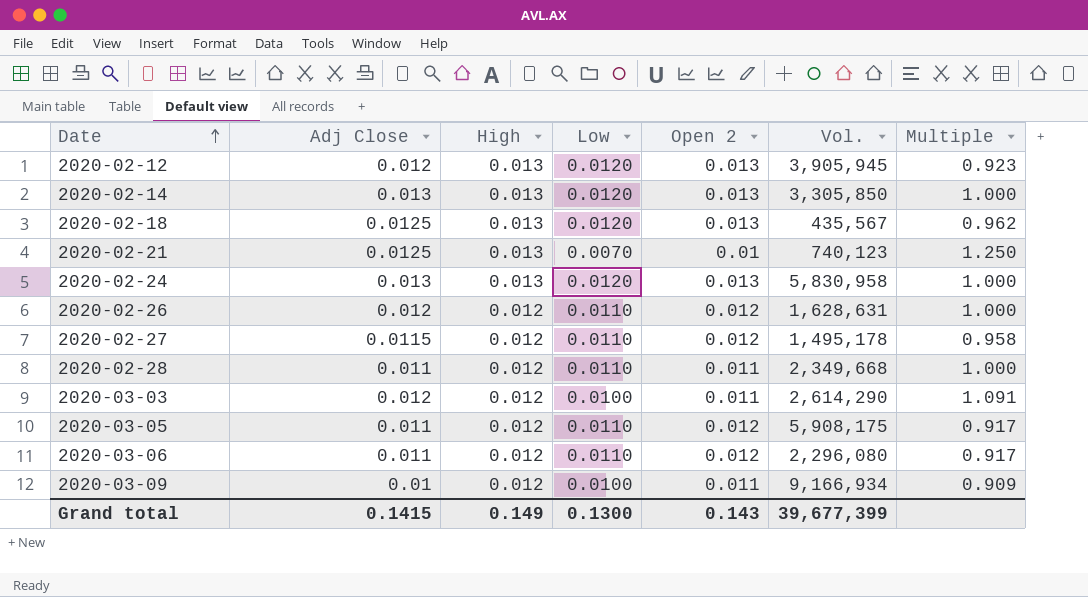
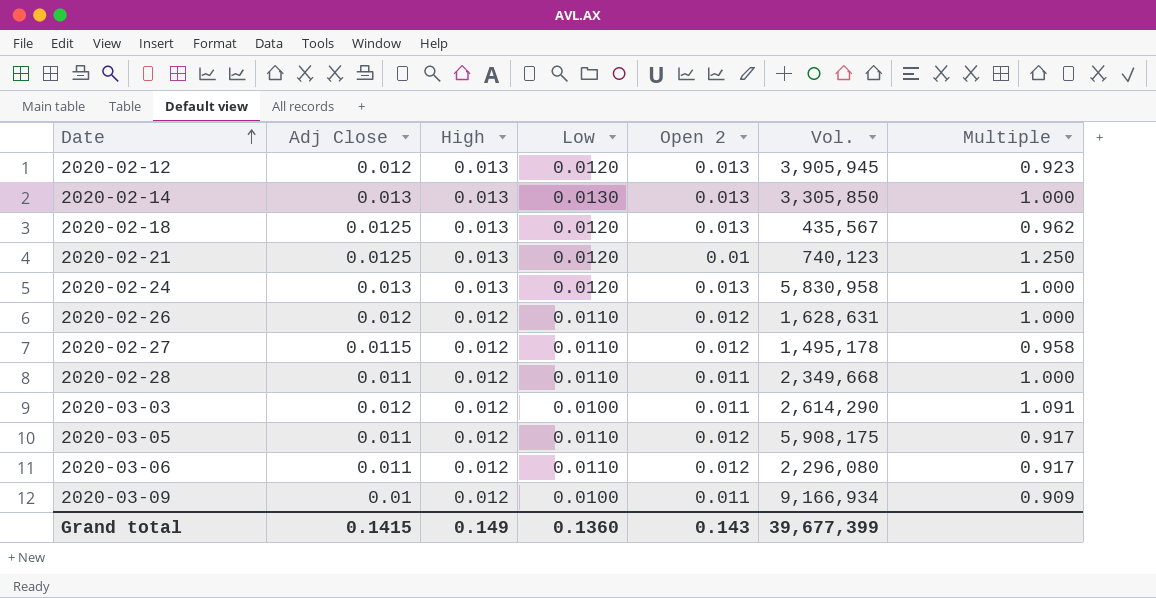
2020-02-14 | Low: 0.0120 -> 0.0130
2020-02-21 | Low: 0.0070 -> 0.0120
Grand total | Low: 0.1300 -> 0.1360

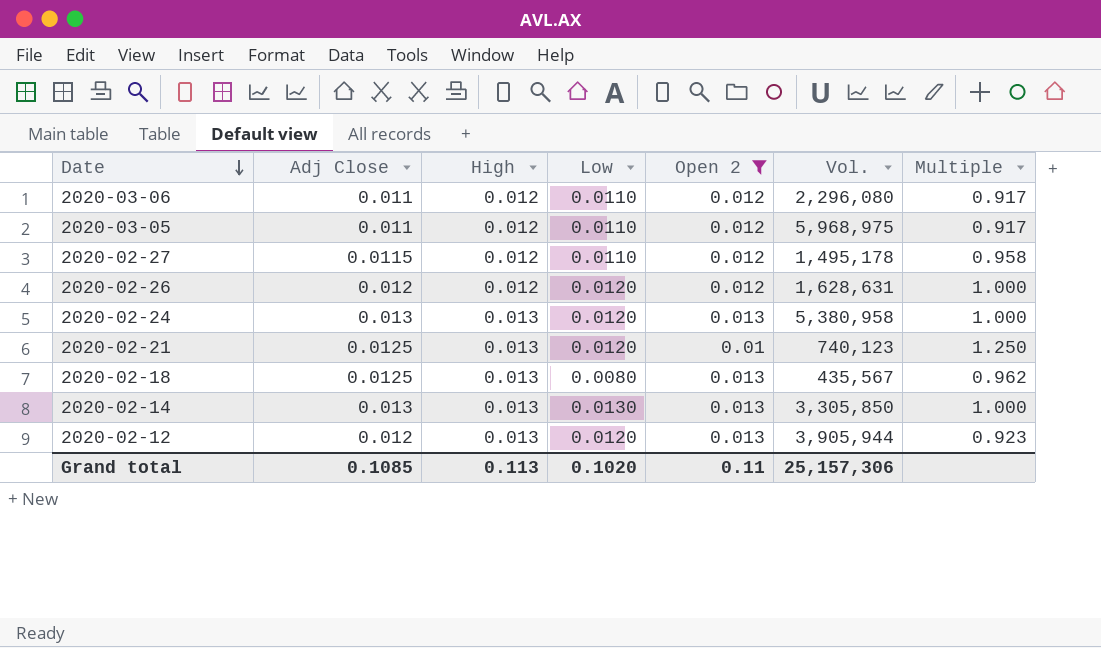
filter: none -> Open 2 != 0.011
row order: Date ascending -> Date descending
2020-03-05 | Vol.: 5,908,175 -> 5,968,975
2020-02-26 | Low: 0.0110 -> 0.0120
2020-02-24 | Vol.: 5,830,958 -> 5,380,958
2020-02-18 | Low: 0.0120 -> 0.0080
2020-02-12 | Vol.: 3,905,945 -> 3,905,944
Grand total | Adj Close: 0.1415 -> 0.1085
Grand total | High: 0.149 -> 0.113
Grand total | Low: 0.1360 -> 0.1020
Grand total | Open 2: 0.143 -> 0.11
Grand total | Vol.: 39,677,399 -> 25,157,306

